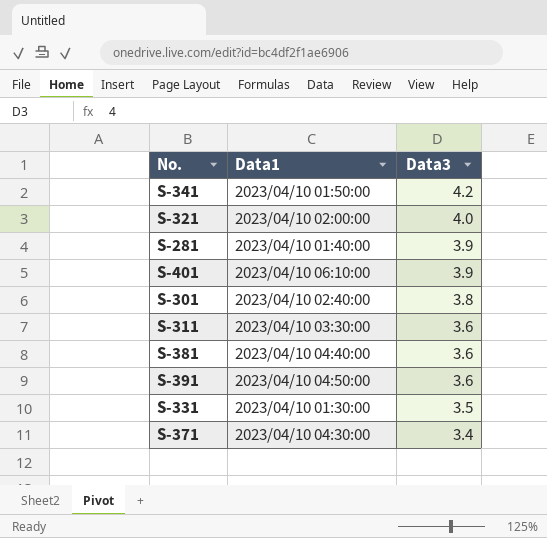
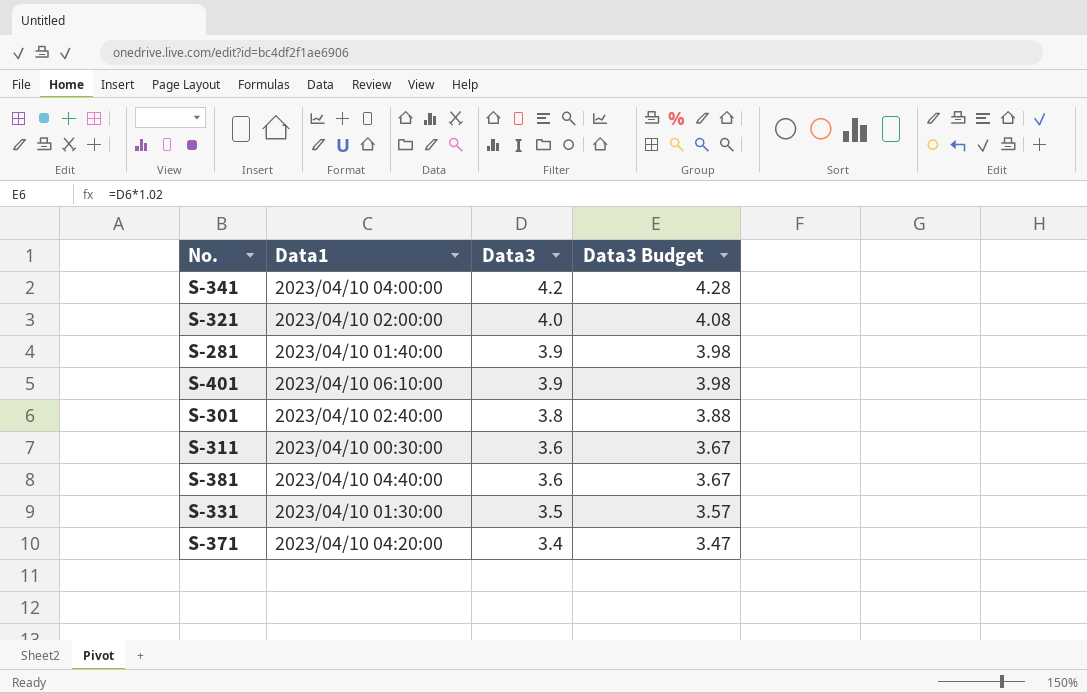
column Data3 Budget | formula: none -> [Data3] * 1.02
row S-391: 2023/04/10 04:50:00 | 3.6 -> none
S-341 | Data1: 2023/04/10 01:50:00 -> 2023/04/10 04:00:00
S-311 | Data1: 2023/04/10 03:30:00 -> 2023/04/10 00:30:00
S-371 | Data1: 2023/04/10 04:30:00 -> 2023/04/10 04:20:00

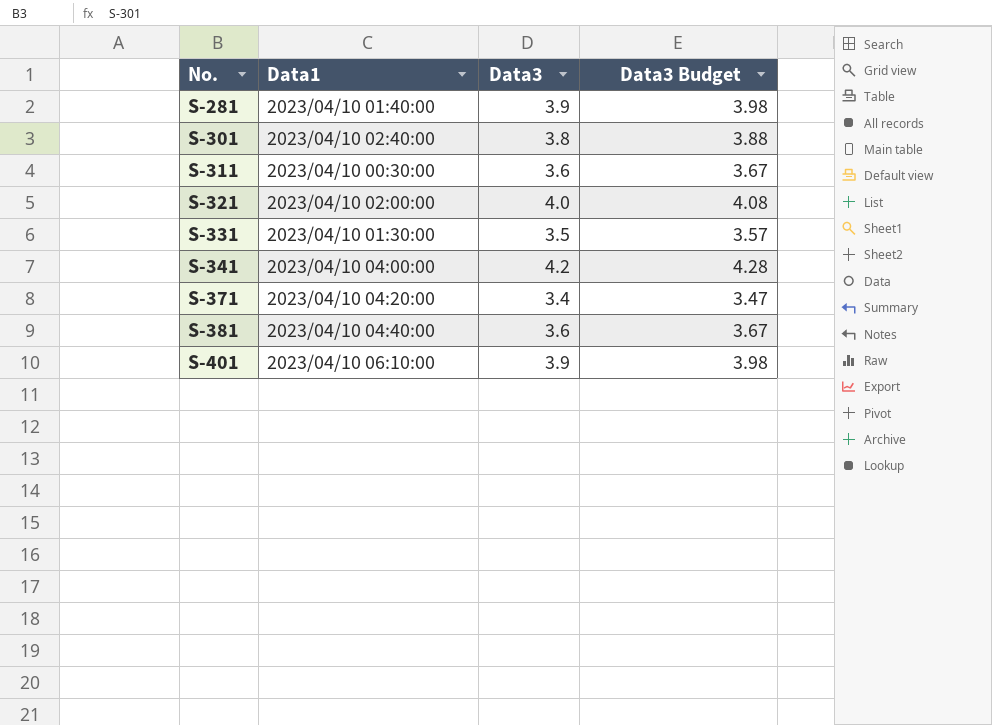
row order: Data3 descending -> No. ascending

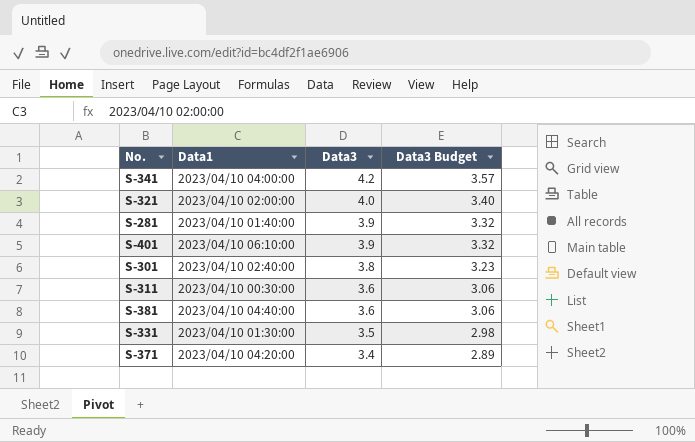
row order: No. ascending -> Data3 descending
column Data3 Budget | formula: [Data3] * 1.02 -> [Data3] * 0.85

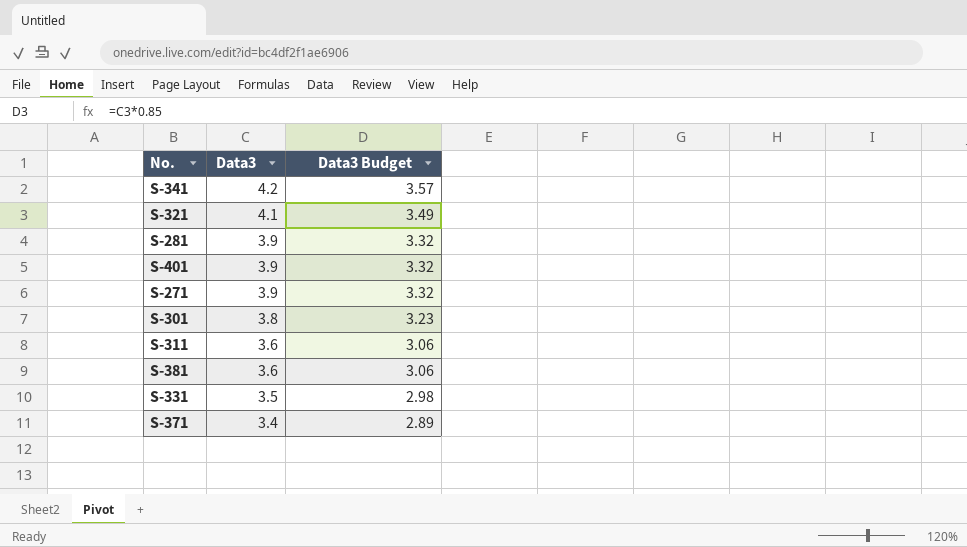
column Data1 | position: 2 -> none
S-321 | Data3: 4.0 -> 4.1
S-321 | Data3 Budget: 3.40 -> 3.49
row S-271: none -> 3.9 | 3.32

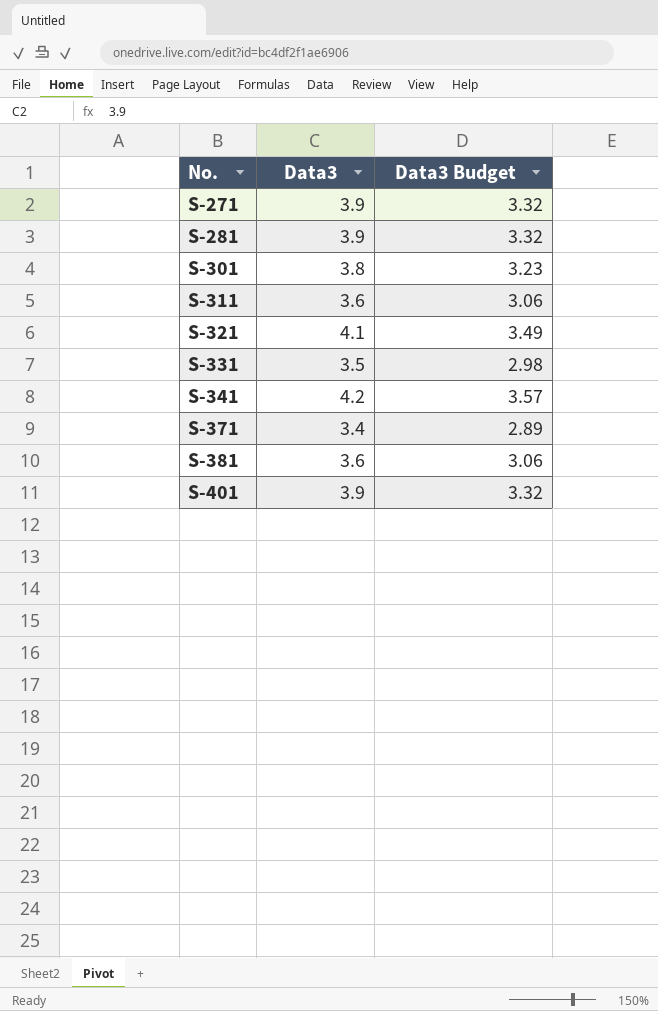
row order: Data3 descending -> No. ascending

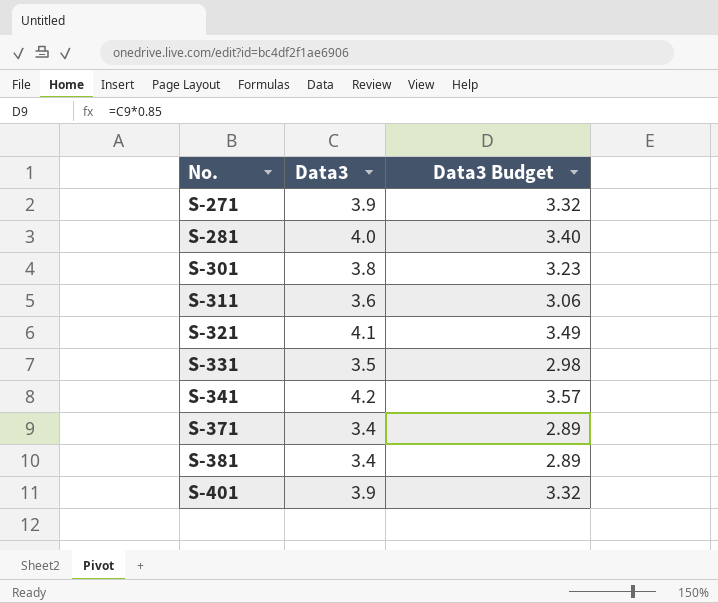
S-281 | Data3: 3.9 -> 4.0
S-281 | Data3 Budget: 3.32 -> 3.40
S-381 | Data3: 3.6 -> 3.4
S-381 | Data3 Budget: 3.06 -> 2.89

